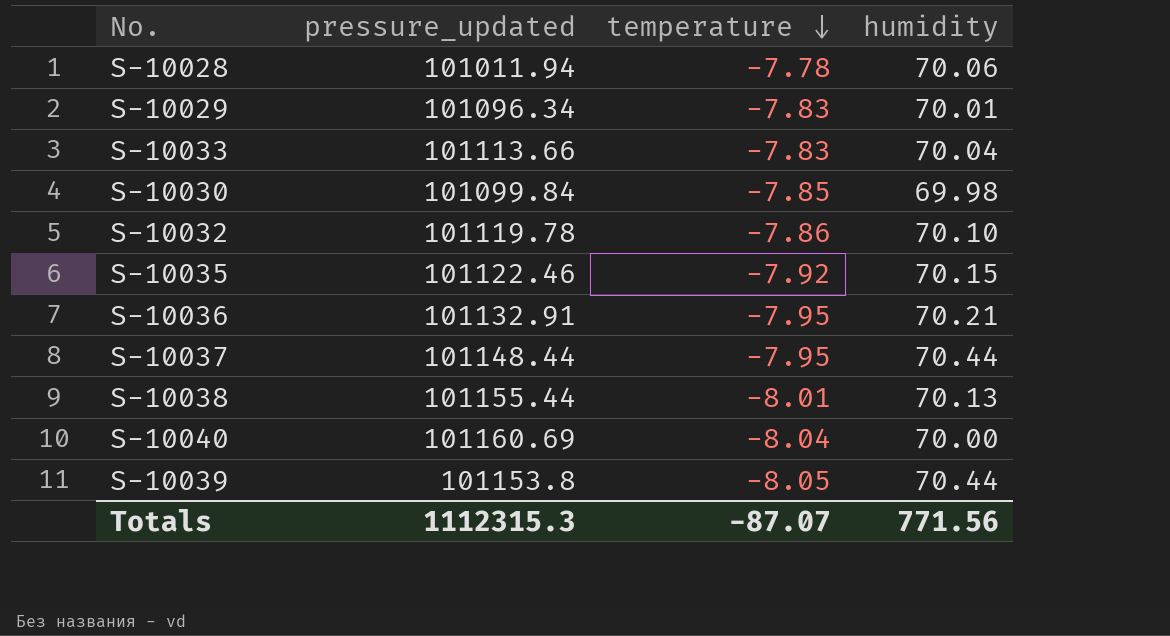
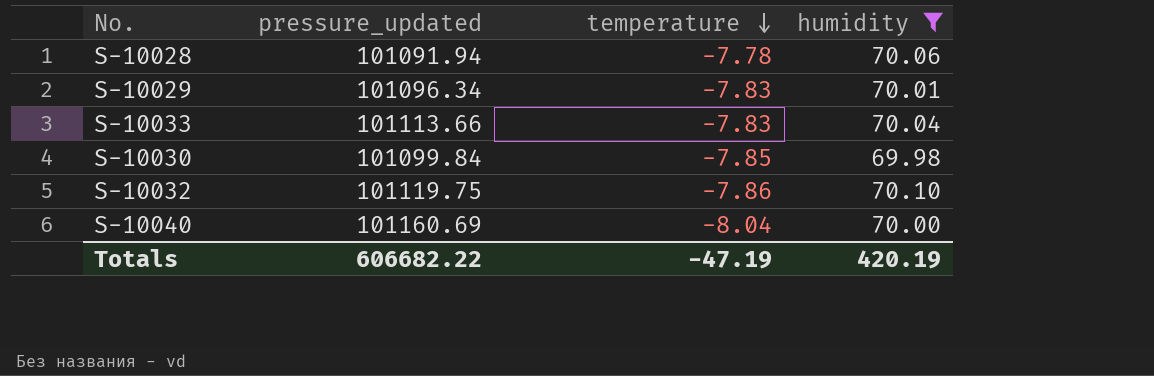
filter: none -> humidity <= 70.10
S-10028 | pressure_updated: 101011.94 -> 101091.94
S-10032 | pressure_updated: 101119.78 -> 101119.75
Totals | pressure_updated: 1112315.3 -> 606682.22
Totals | temperature: -87.07 -> -47.19
Totals | humidity: 771.56 -> 420.19

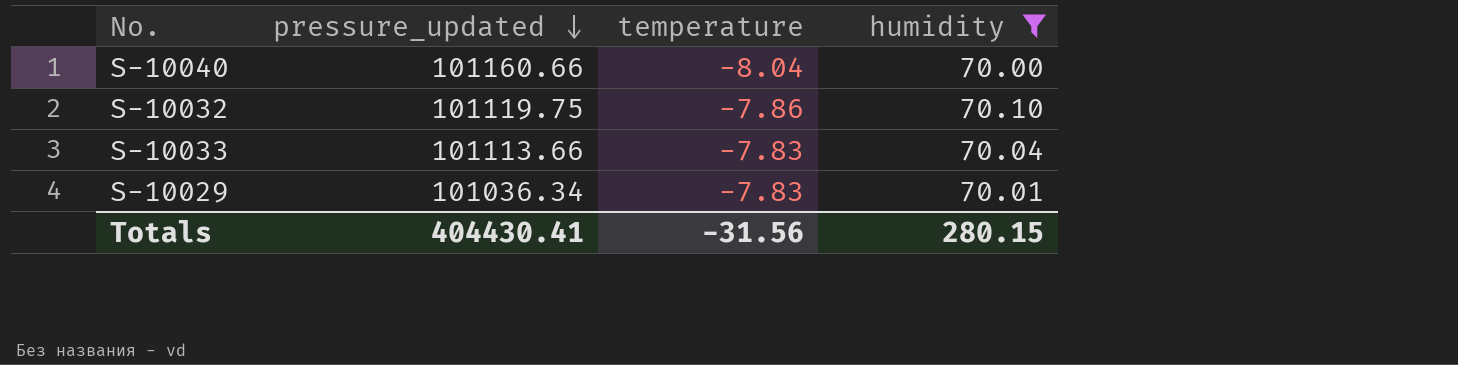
row order: temperature descending -> pressure_updated descending
row S-10028: 101091.94 | -7.78 | 70.06 -> none
row S-10030: 101099.84 | -7.85 | 69.98 -> none
S-10040 | pressure_updated: 101160.69 -> 101160.66
S-10029 | pressure_updated: 101096.34 -> 101036.34
Totals | pressure_updated: 606682.22 -> 404430.41
Totals | temperature: -47.19 -> -31.56
Totals | humidity: 420.19 -> 280.15

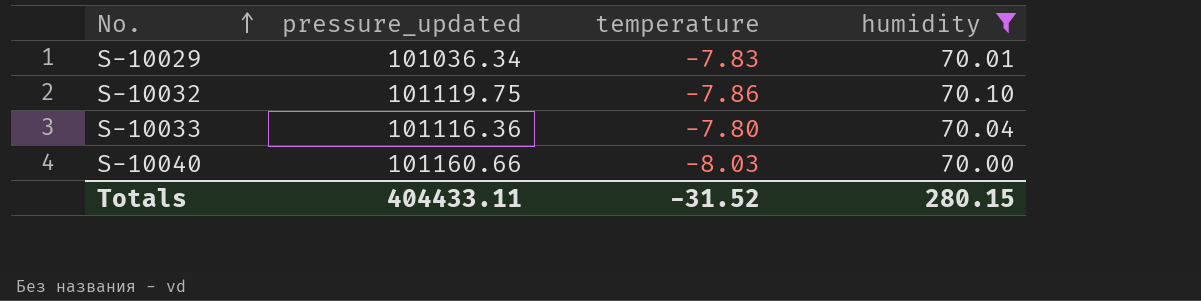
row order: pressure_updated descending -> No. ascending
S-10033 | pressure_updated: 101113.66 -> 101116.36
S-10033 | temperature: -7.83 -> -7.80
S-10040 | temperature: -8.04 -> -8.03
Totals | pressure_updated: 404430.41 -> 404433.11
Totals | temperature: -31.56 -> -31.52

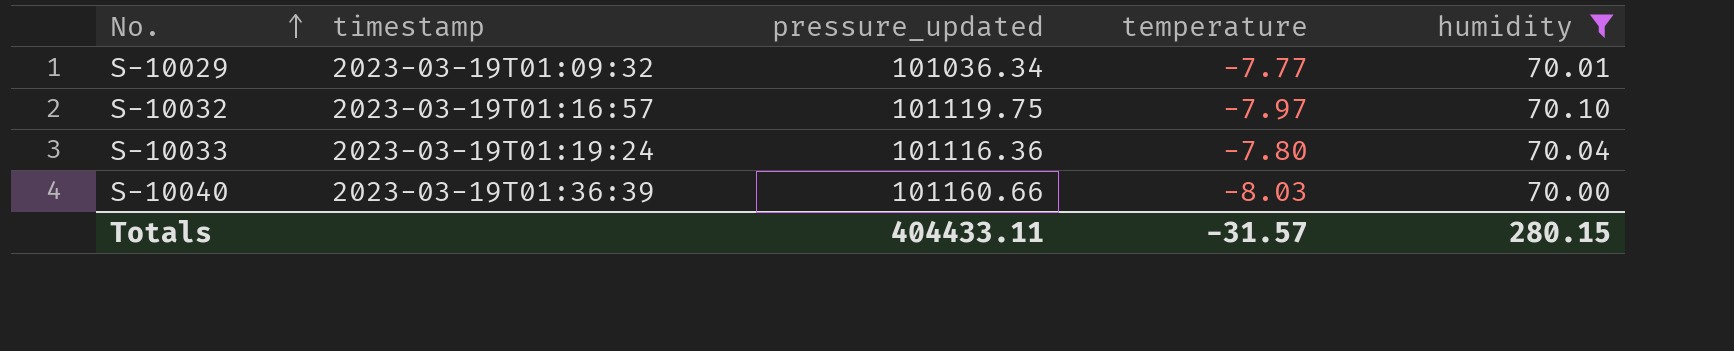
column timestamp | position: none -> 2
S-10029 | temperature: -7.83 -> -7.77
S-10032 | temperature: -7.86 -> -7.97
Totals | temperature: -31.52 -> -31.57

